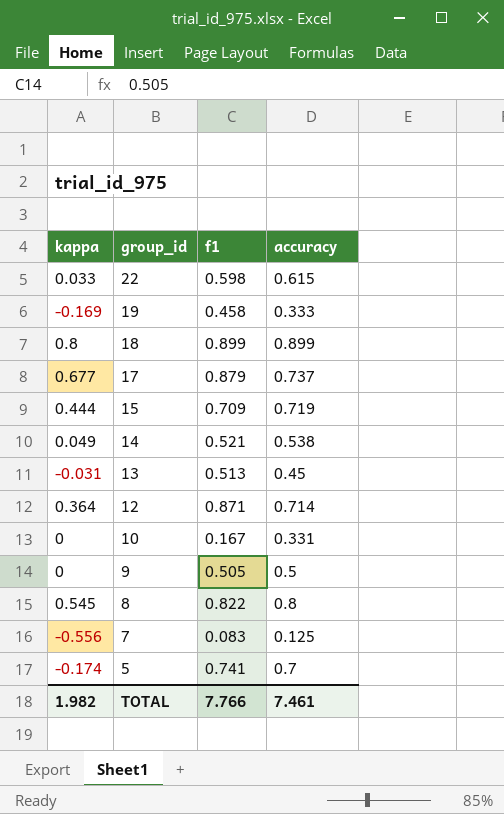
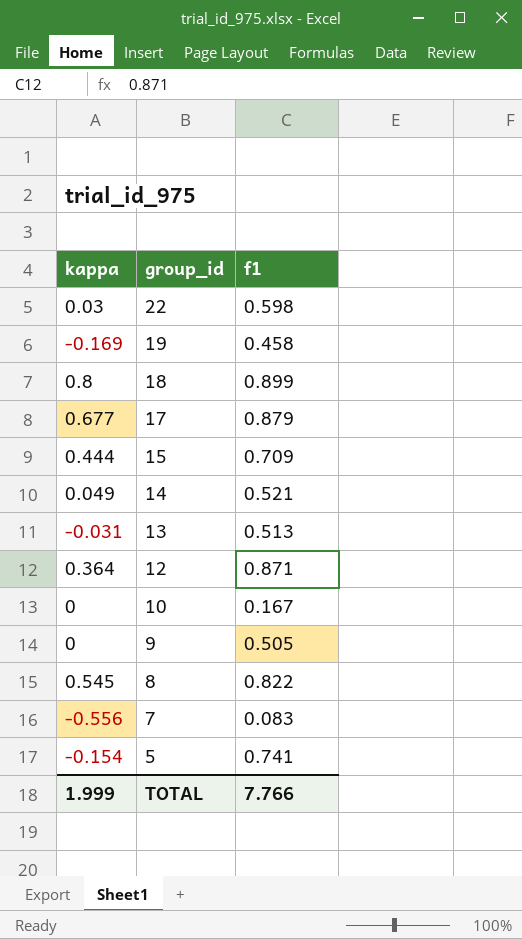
column accuracy | position: 4 -> none
22 | kappa: 0.033 -> 0.03
5 | kappa: -0.174 -> -0.154
TOTAL | kappa: 1.982 -> 1.999

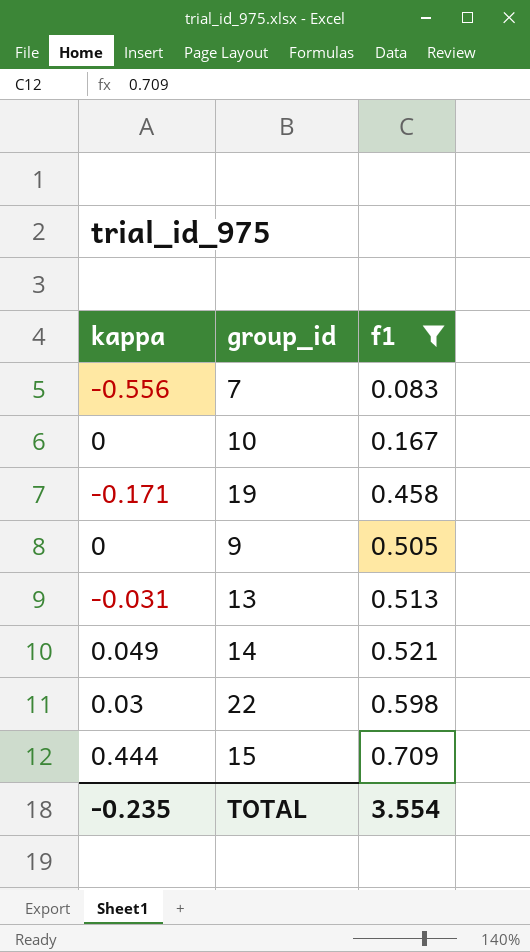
filter: none -> f1 <= 0.709
row order: group_id descending -> f1 ascending
19 | kappa: -0.169 -> -0.171
TOTAL | kappa: 1.999 -> -0.235
TOTAL | f1: 7.766 -> 3.554

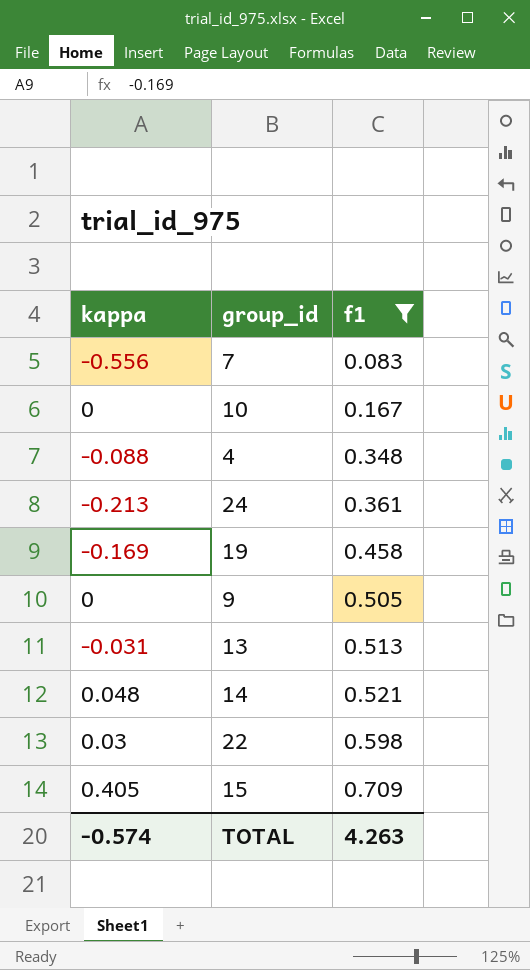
row 4: none -> -0.088 | 0.348
row 24: none -> -0.213 | 0.361
19 | kappa: -0.171 -> -0.169
14 | kappa: 0.049 -> 0.048
15 | kappa: 0.444 -> 0.405
TOTAL | kappa: -0.235 -> -0.574
TOTAL | f1: 3.554 -> 4.263

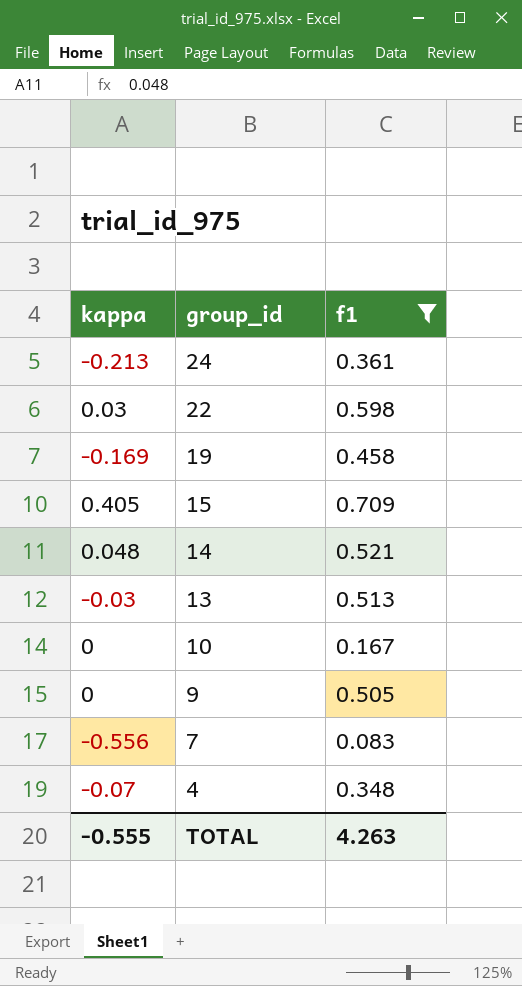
row order: f1 ascending -> group_id descending
13 | kappa: -0.031 -> -0.03
4 | kappa: -0.088 -> -0.07
TOTAL | kappa: -0.574 -> -0.555

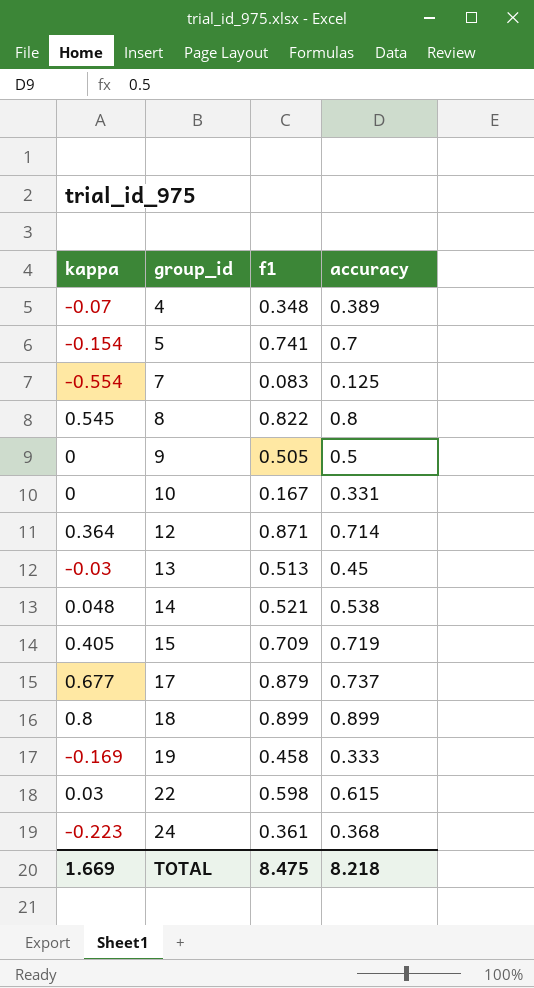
filter: f1 <= 0.709 -> none
row order: group_id descending -> group_id ascending
column accuracy | position: none -> 4
7 | kappa: -0.556 -> -0.554
24 | kappa: -0.213 -> -0.223
TOTAL | kappa: -0.555 -> 1.669
TOTAL | f1: 4.263 -> 8.475

